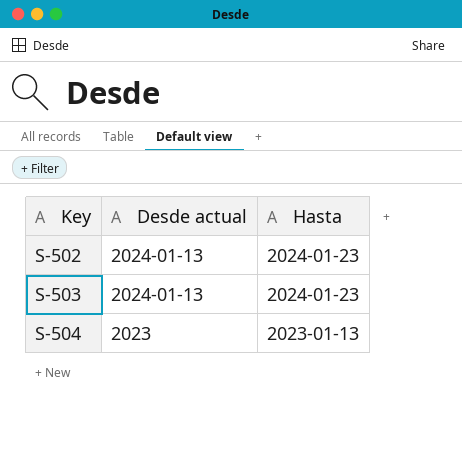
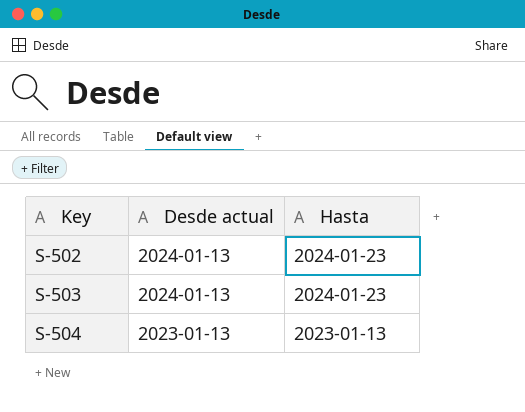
S-504 | Desde actual: 2023 -> 2023-01-13

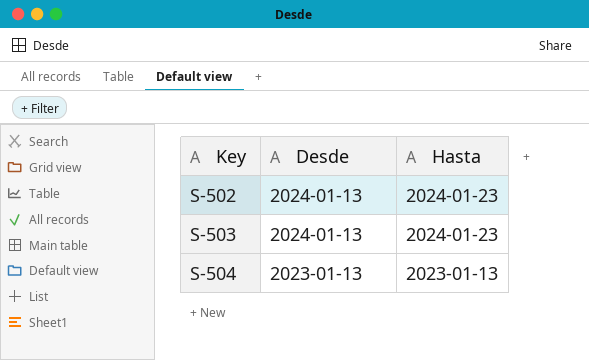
column name: Desde actual -> Desde

